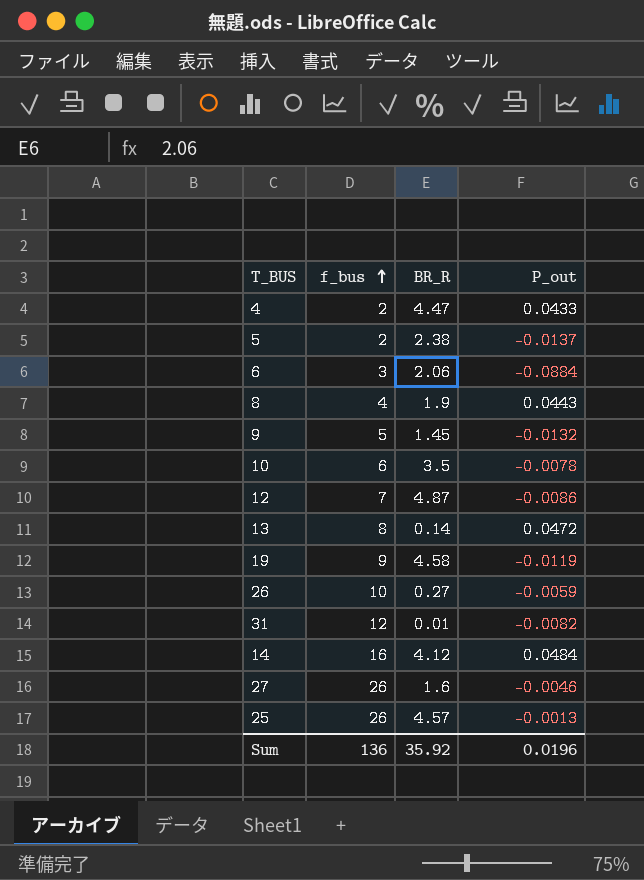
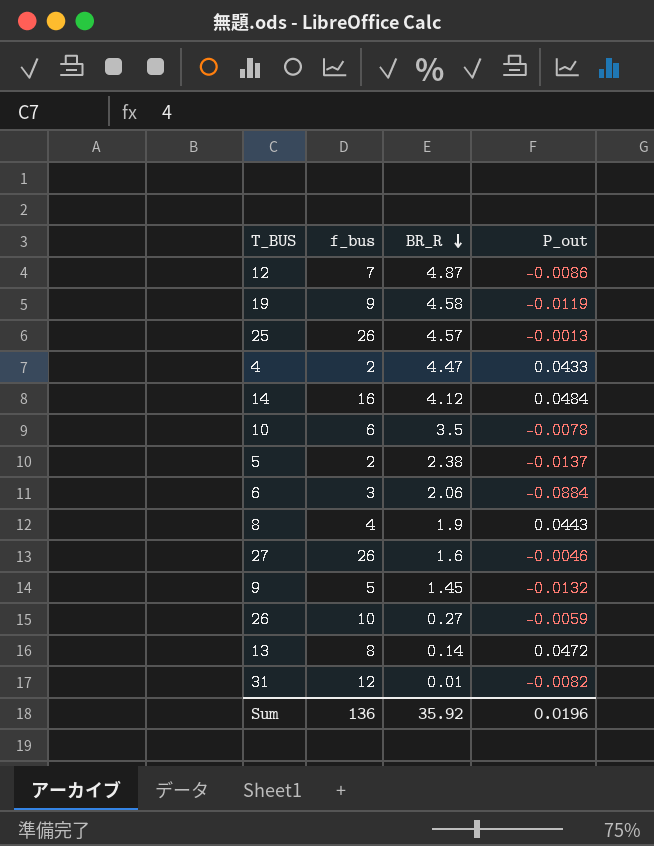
row order: f_bus ascending -> BR_R descending

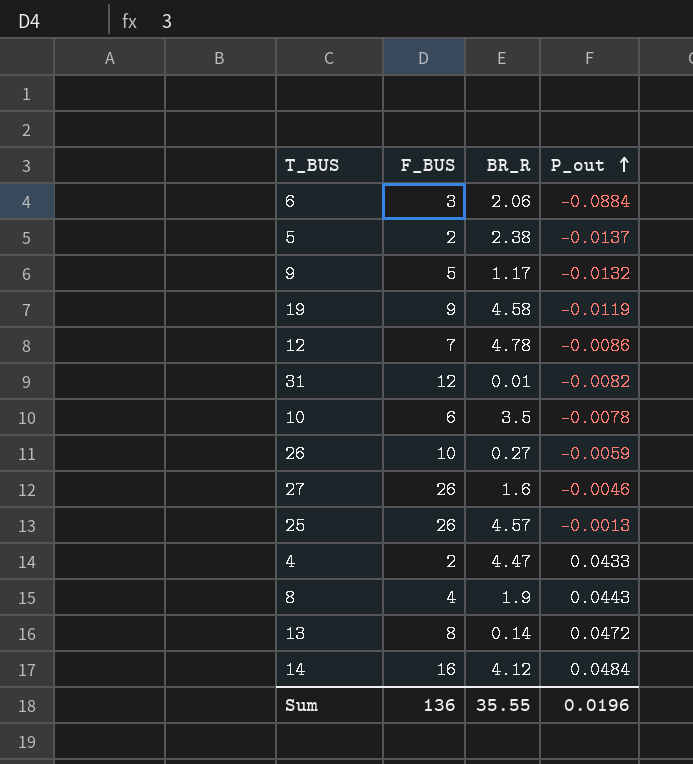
row order: BR_R descending -> P_out ascending
column name: f_bus -> F_BUS
9 | BR_R: 1.45 -> 1.17
12 | BR_R: 4.87 -> 4.78
Sum | BR_R: 35.92 -> 35.55

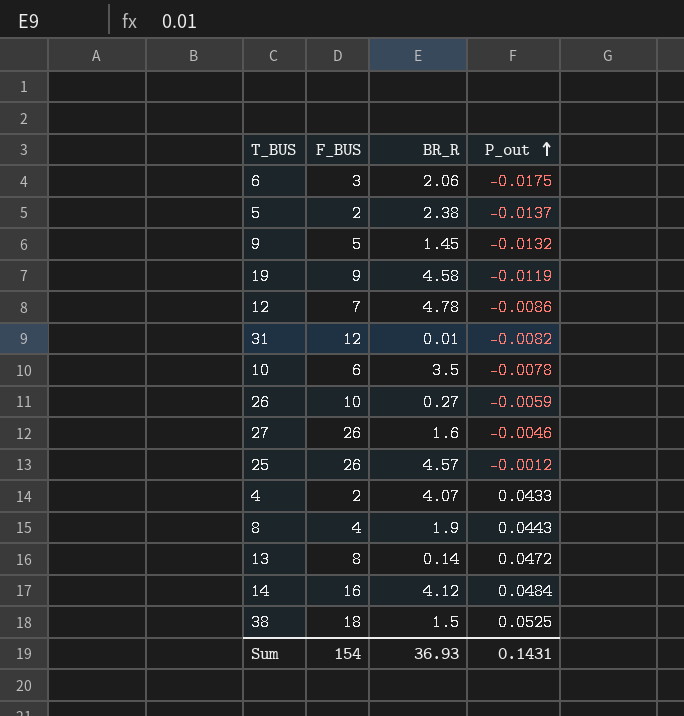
6 | P_out: -0.0884 -> -0.0175
9 | BR_R: 1.17 -> 1.45
25 | P_out: -0.0013 -> -0.0012
4 | BR_R: 4.47 -> 4.07
row 38: none -> 18 | 1.5 | 0.0525
Sum | F_BUS: 136 -> 154
Sum | BR_R: 35.55 -> 36.93
Sum | P_out: 0.0196 -> 0.1431

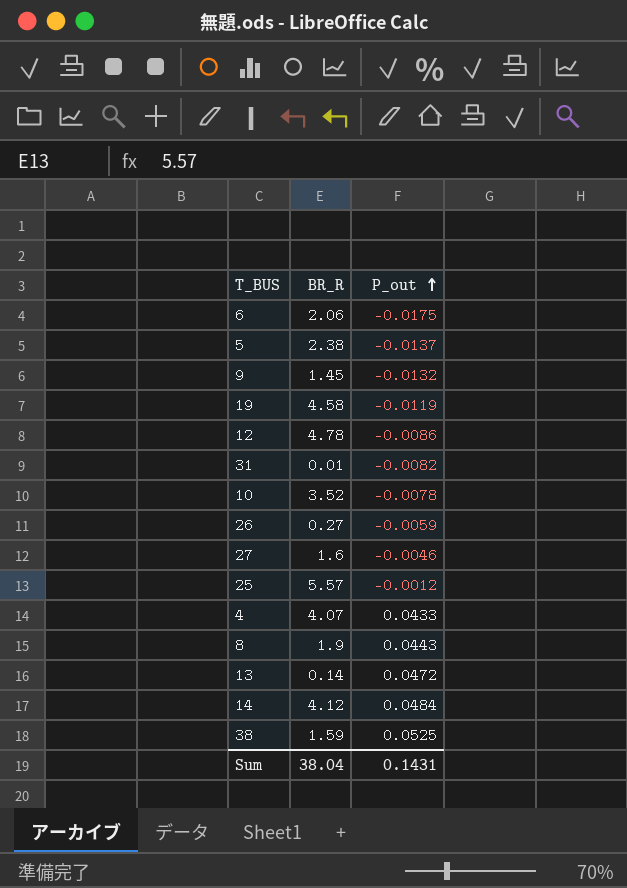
column F_BUS | position: 2 -> none
10 | BR_R: 3.5 -> 3.52
25 | BR_R: 4.57 -> 5.57
38 | BR_R: 1.5 -> 1.59
Sum | BR_R: 36.93 -> 38.04

